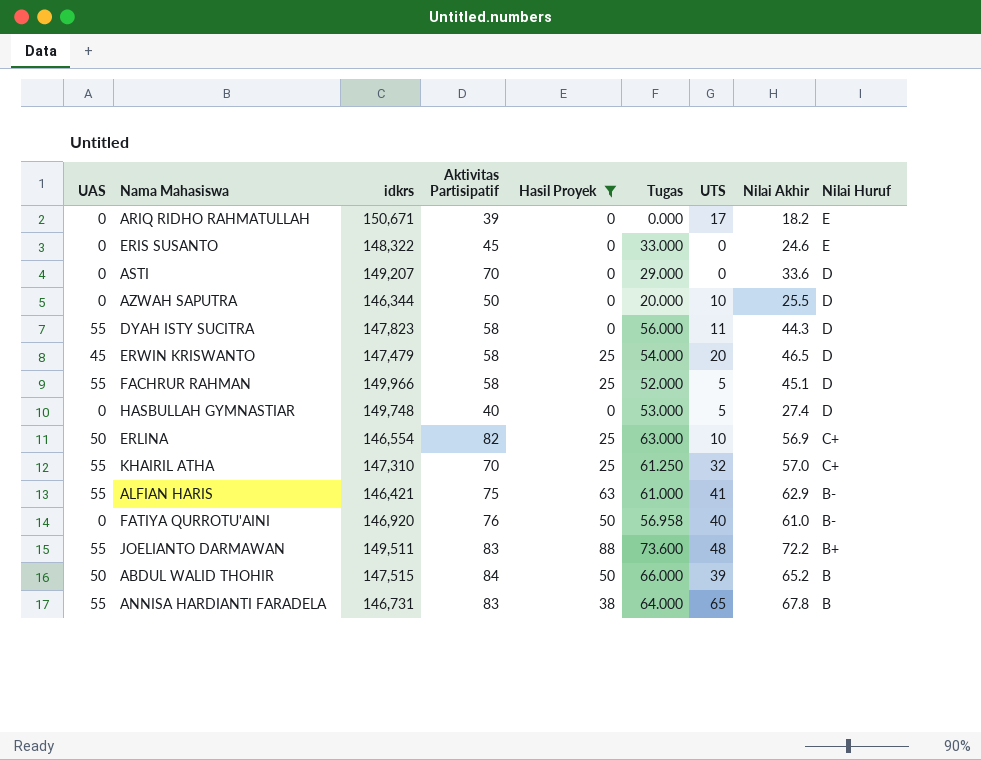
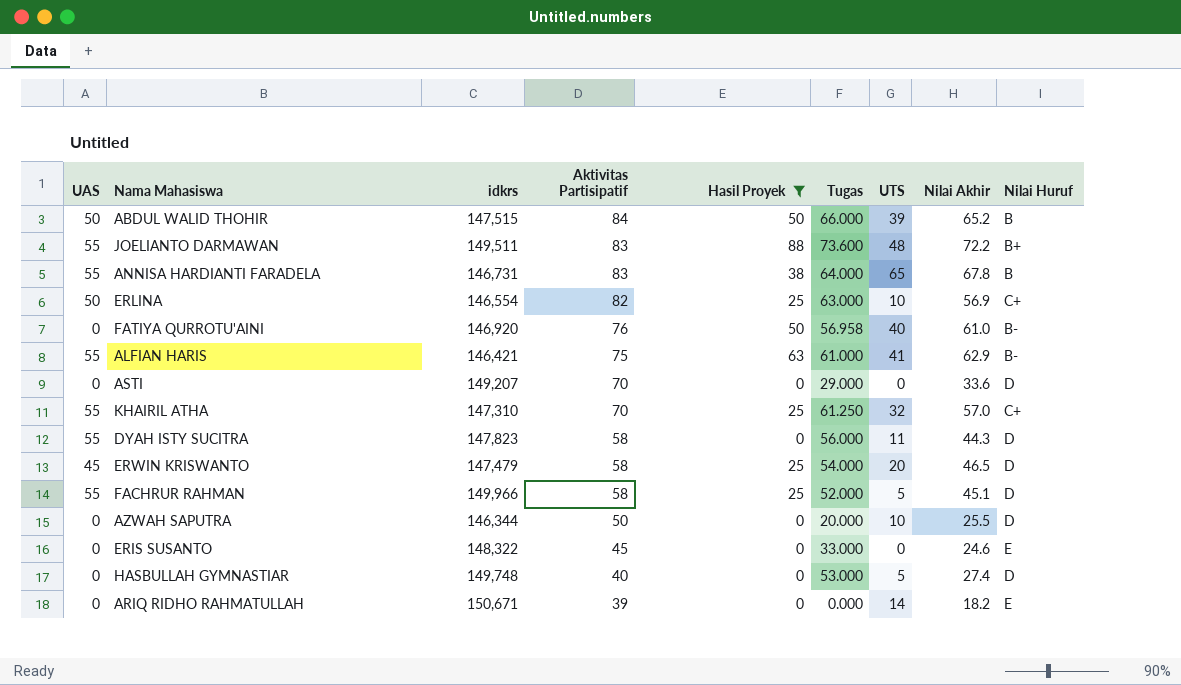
row order: Nilai Huruf descending -> Aktivitas Partisipatif descending
ARIQ RIDHO RAHMATULLAH | UTS: 17 -> 14

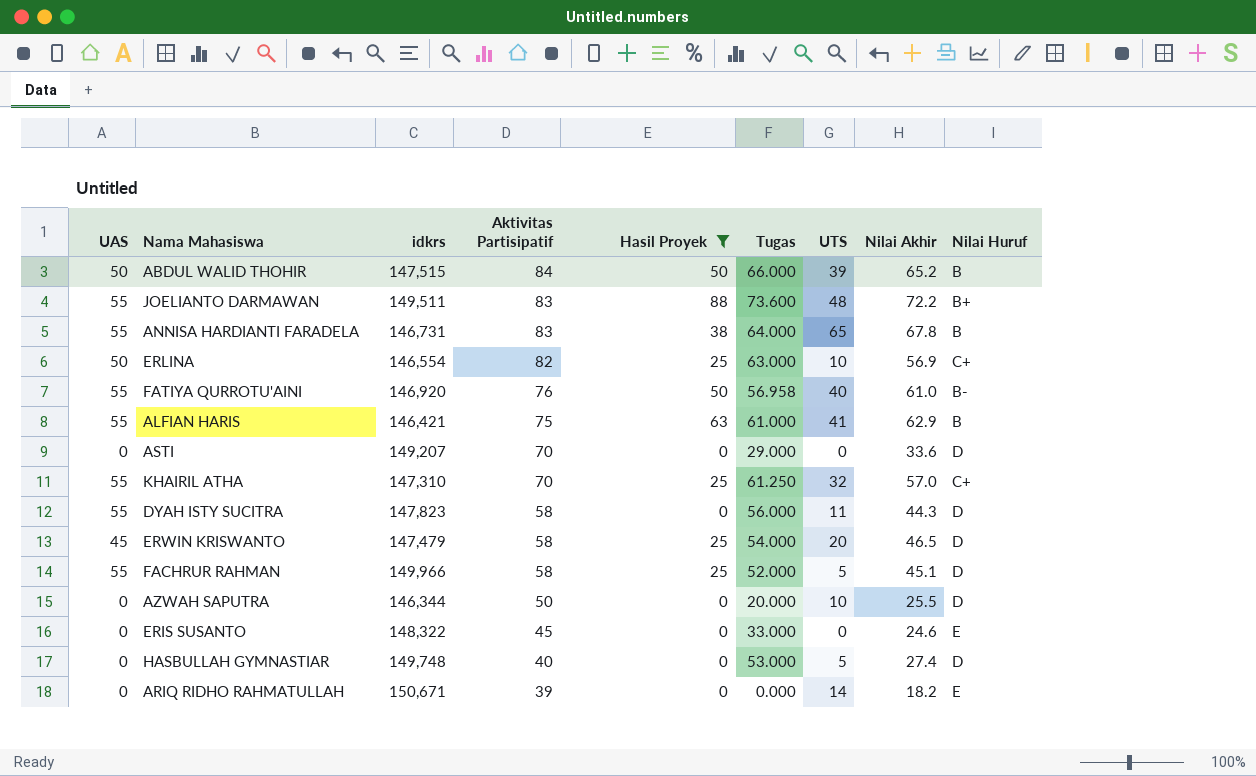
FATIYA QURROTU'AINI | UAS: 0 -> 55
ALFIAN HARIS | Nilai Huruf: B- -> B

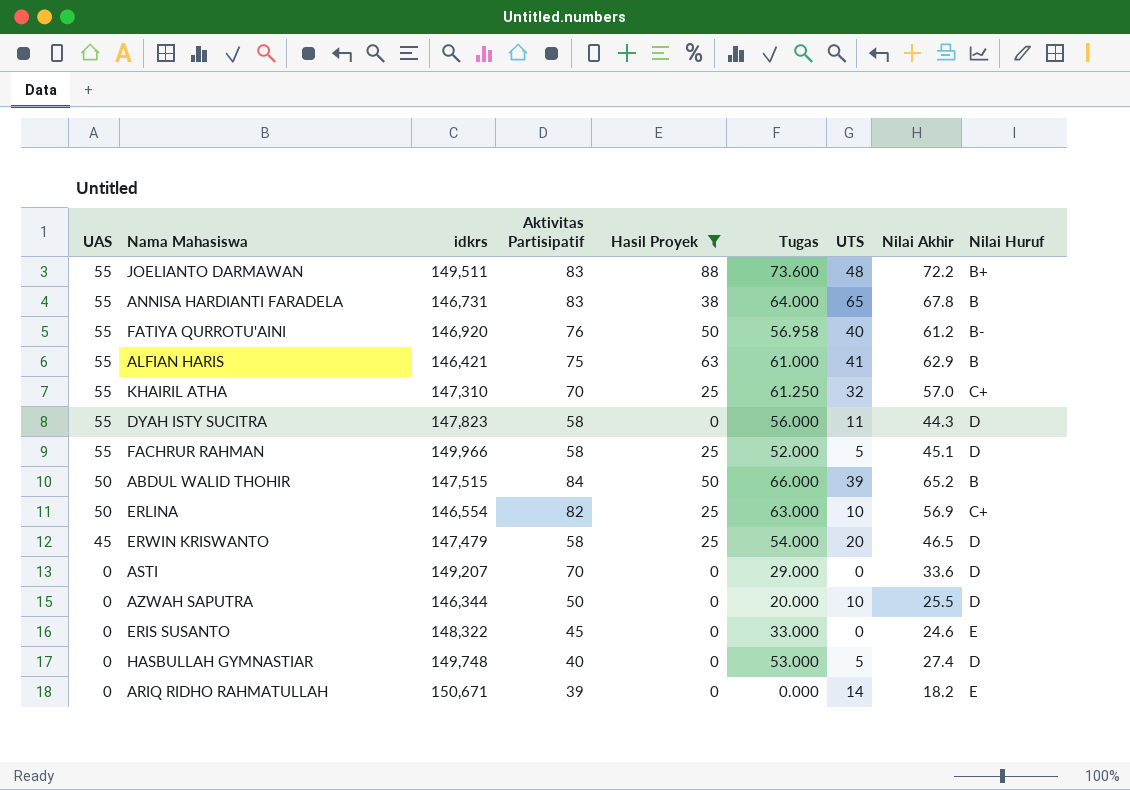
row order: Aktivitas Partisipatif descending -> UAS descending
FATIYA QURROTU'AINI | Nilai Akhir: 61.0 -> 61.2

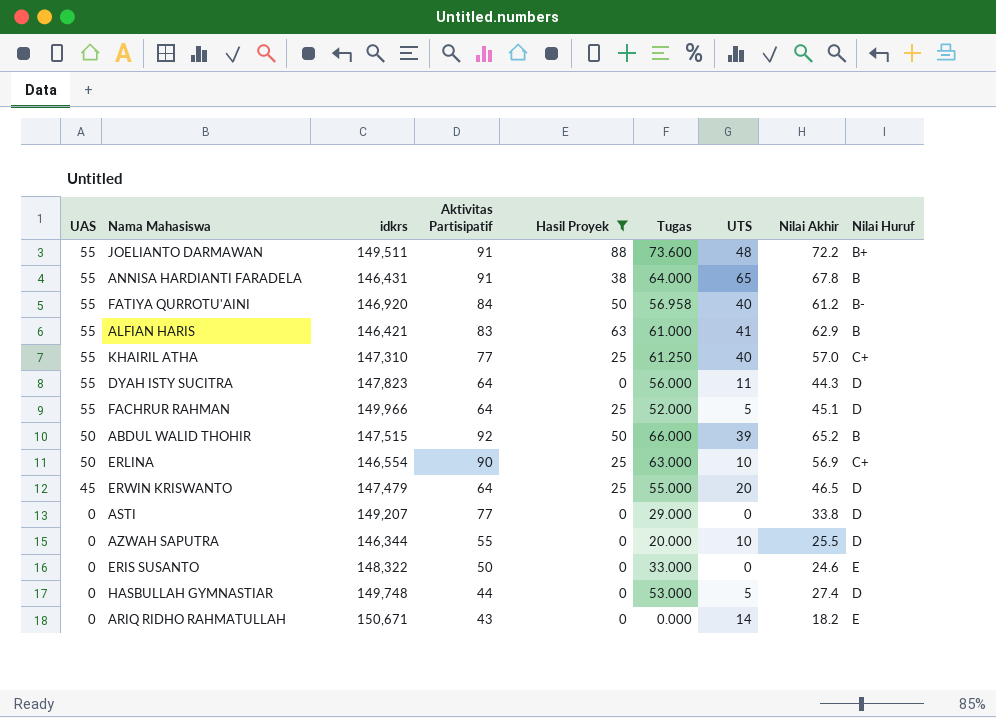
JOELIANTO DARMAWAN | Aktivitas Partisipatif: 83 -> 91
ANNISA HARDIANTI FARADELA | idkrs: 146,731 -> 146,431
ANNISA HARDIANTI FARADELA | Aktivitas Partisipatif: 83 -> 91
FATIYA QURROTU'AINI | Aktivitas Partisipatif: 76 -> 84
ALFIAN HARIS | Aktivitas Partisipatif: 75 -> 83
KHAIRIL ATHA | Aktivitas Partisipatif: 70 -> 77
KHAIRIL ATHA | UTS: 32 -> 40
DYAH ISTY SUCITRA | Aktivitas Partisipatif: 58 -> 64
FACHRUR RAHMAN | Aktivitas Partisipatif: 58 -> 64
ABDUL WALID THOHIR | Aktivitas Partisipatif: 84 -> 92
ERLINA | Aktivitas Partisipatif: 82 -> 90
ERWIN KRISWANTO | Aktivitas Partisipatif: 58 -> 64
ERWIN KRISWANTO | Tugas: 54.000 -> 55.000
ASTI | Aktivitas Partisipatif: 70 -> 77
ASTI | Nilai Akhir: 33.6 -> 33.8
AZWAH SAPUTRA | Aktivitas Partisipatif: 50 -> 55
ERIS SUSANTO | Aktivitas Partisipatif: 45 -> 50
HASBULLAH GYMNASTIAR | Aktivitas Partisipatif: 40 -> 44
ARIQ RIDHO RAHMATULLAH | Aktivitas Partisipatif: 39 -> 43

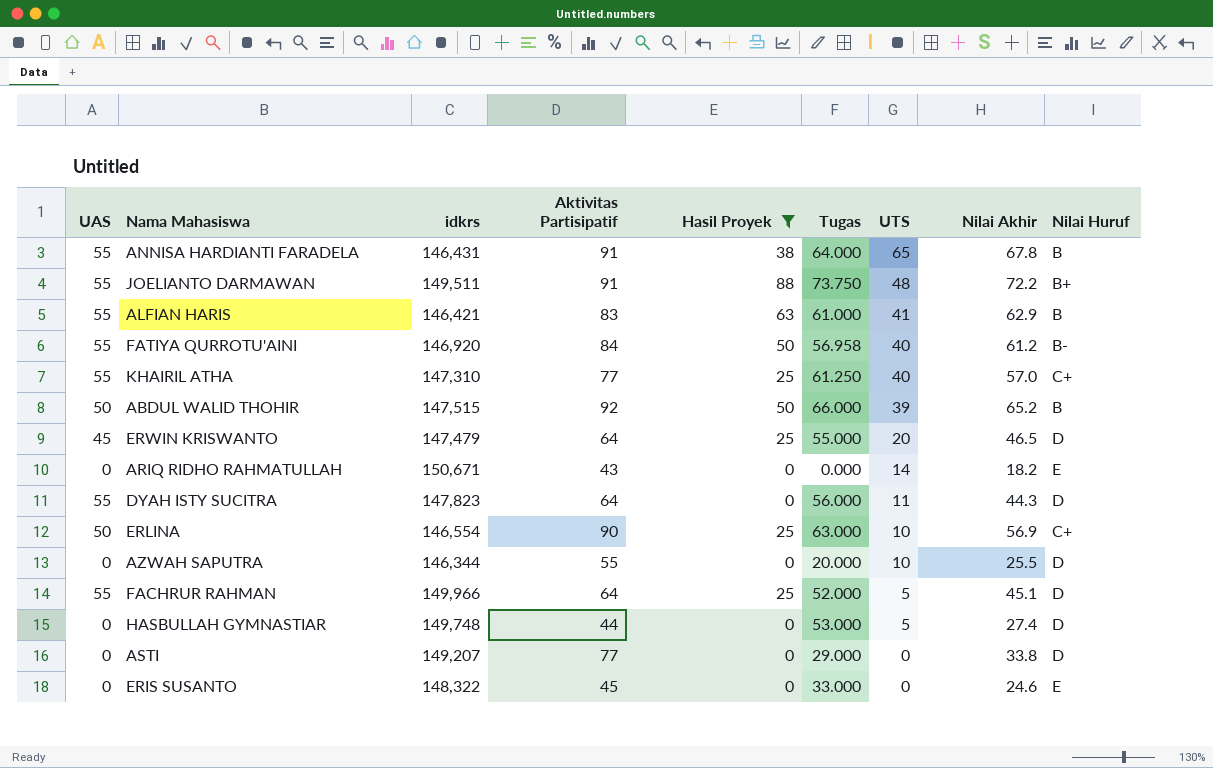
row order: UAS descending -> UTS descending
JOELIANTO DARMAWAN | Tugas: 73.600 -> 73.750
ERIS SUSANTO | Aktivitas Partisipatif: 50 -> 45

